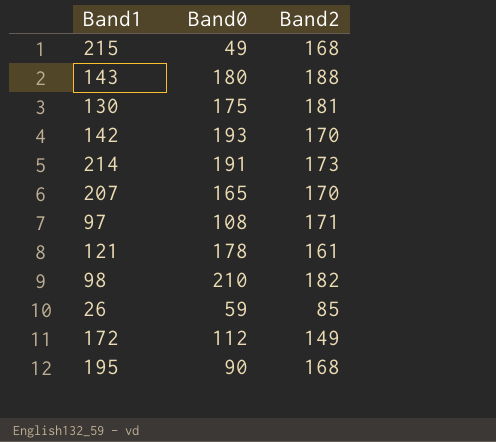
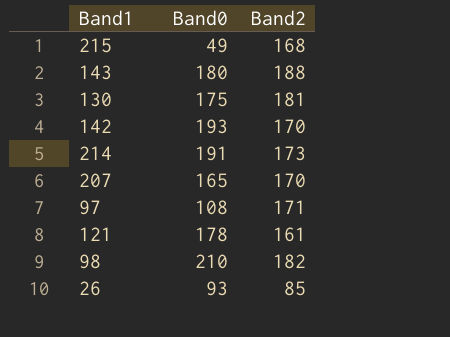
row 172: 112 | 149 -> none
row 195: 90 | 168 -> none
26 | Band0: 59 -> 93

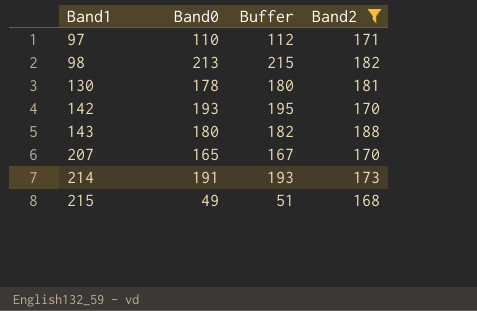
filter: none -> Band2 >= 168
row order: none -> Band1 ascending
column Buffer | formula: none -> [Band0] + 2
97 | Band0: 108 -> 110
98 | Band0: 210 -> 213
130 | Band0: 175 -> 178

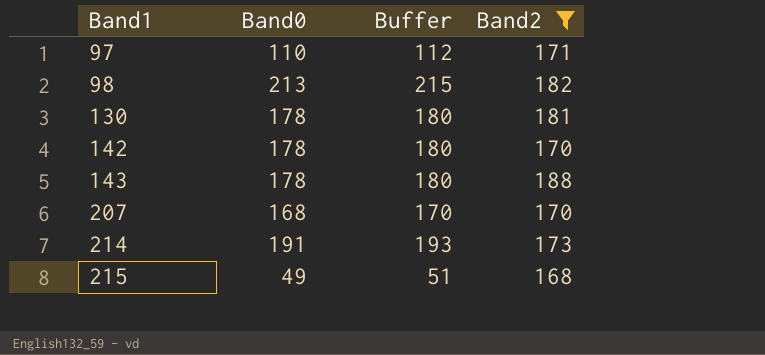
142 | Band0: 193 -> 178
142 | Buffer: 195 -> 180
143 | Band0: 180 -> 178
143 | Buffer: 182 -> 180
207 | Band0: 165 -> 168
207 | Buffer: 167 -> 170

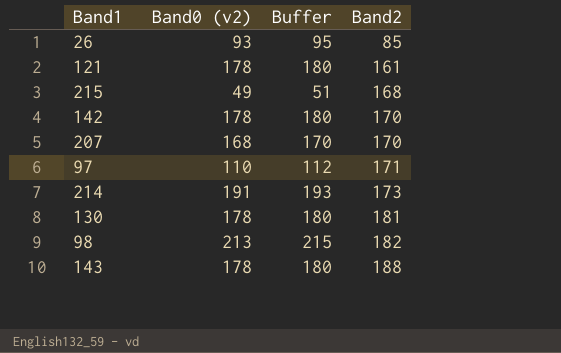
filter: Band2 >= 168 -> none
row order: Band1 ascending -> Band2 ascending
column name: Band0 -> Band0 (v2)

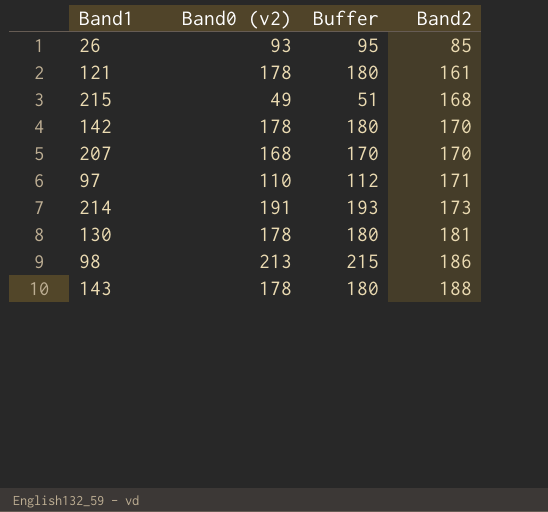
98 | Band2: 182 -> 186

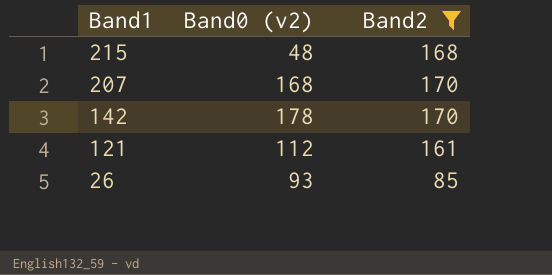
filter: none -> Band2 <= 170
row order: Band2 ascending -> Band1 descending
column Buffer | formula: [Band0 (v2)] + 2 -> none
215 | Band0 (v2): 49 -> 48
121 | Band0 (v2): 178 -> 112

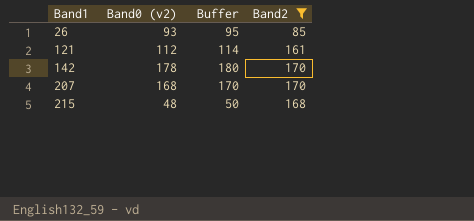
row order: Band1 descending -> Band1 ascending
column Buffer | formula: none -> [Band0 (v2)] + 2

